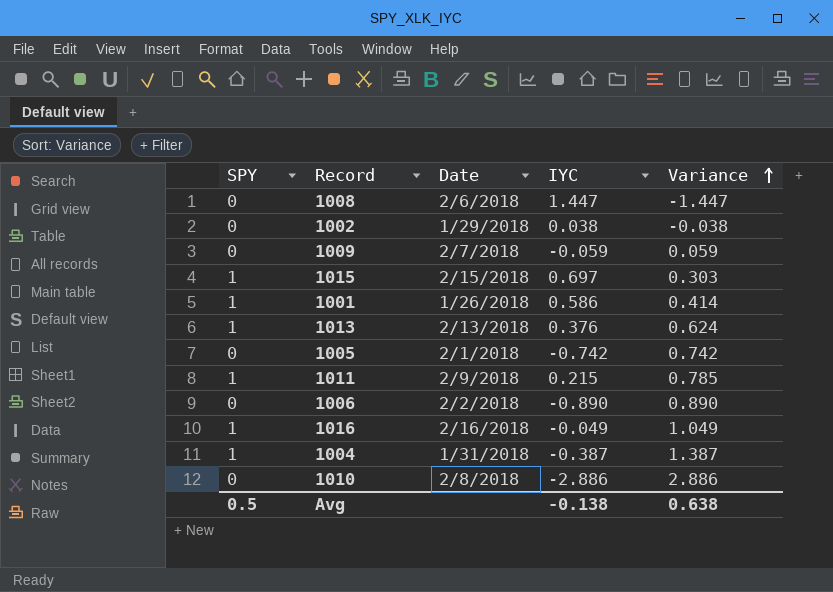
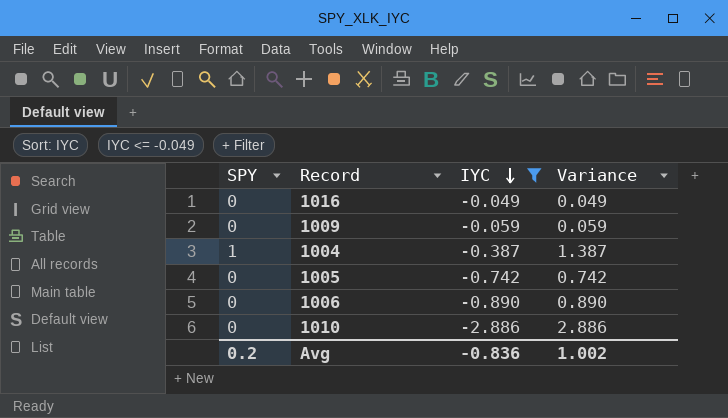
filter: none -> IYC <= -0.049
row order: Variance ascending -> IYC descending
column Date | position: 3 -> none
1016 | SPY: 1 -> 0
1016 | Variance: 1.049 -> 0.049
Avg | SPY: 0.5 -> 0.2
Avg | IYC: -0.138 -> -0.836
Avg | Variance: 0.638 -> 1.002

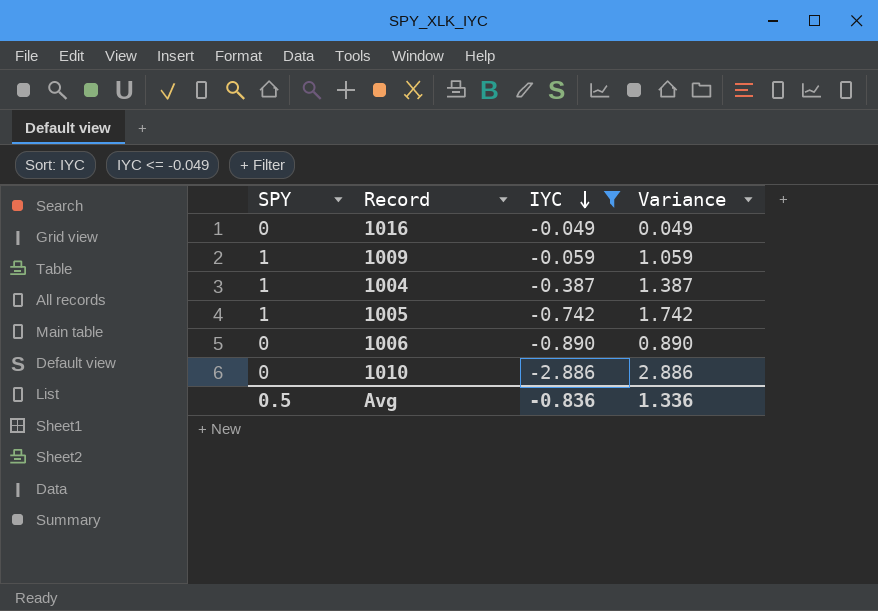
1009 | SPY: 0 -> 1
1009 | Variance: 0.059 -> 1.059
1005 | SPY: 0 -> 1
1005 | Variance: 0.742 -> 1.742
Avg | SPY: 0.2 -> 0.5
Avg | Variance: 1.002 -> 1.336

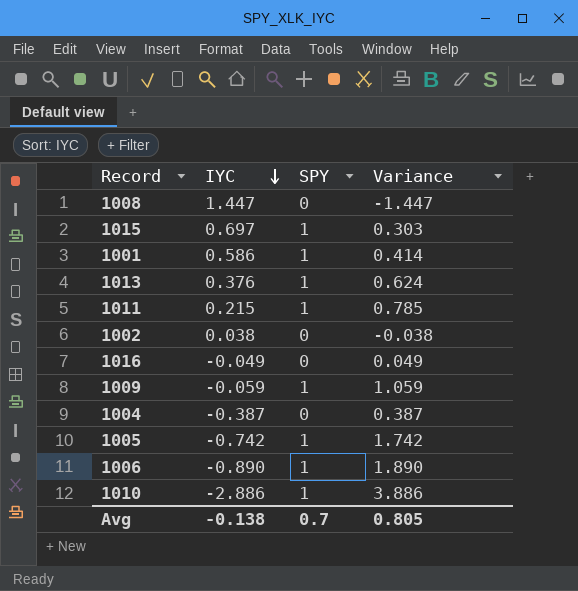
filter: IYC <= -0.049 -> none
column SPY | position: 1 -> 3
1004 | SPY: 1 -> 0
1004 | Variance: 1.387 -> 0.387
1006 | SPY: 0 -> 1
1006 | Variance: 0.890 -> 1.890
1010 | SPY: 0 -> 1
1010 | Variance: 2.886 -> 3.886
Avg | IYC: -0.836 -> -0.138
Avg | SPY: 0.5 -> 0.7
Avg | Variance: 1.336 -> 0.805

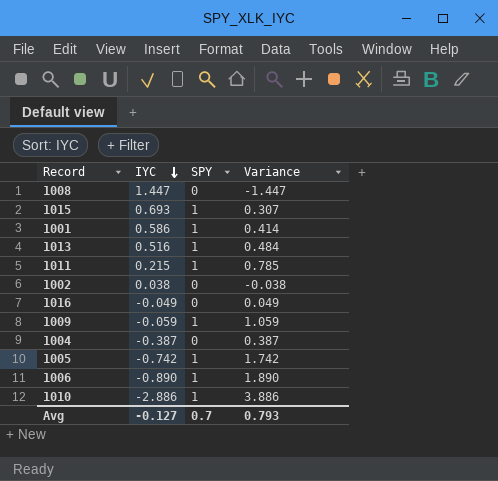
1015 | IYC: 0.697 -> 0.693
1015 | Variance: 0.303 -> 0.307
1013 | IYC: 0.376 -> 0.516
1013 | Variance: 0.624 -> 0.484
Avg | IYC: -0.138 -> -0.127
Avg | Variance: 0.805 -> 0.793

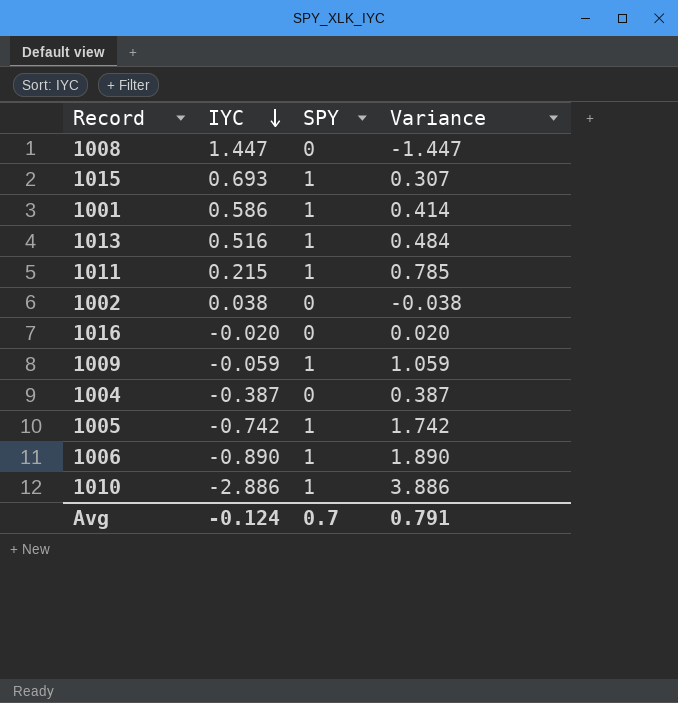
1016 | IYC: -0.049 -> -0.020
1016 | Variance: 0.049 -> 0.020
Avg | IYC: -0.127 -> -0.124
Avg | Variance: 0.793 -> 0.791

